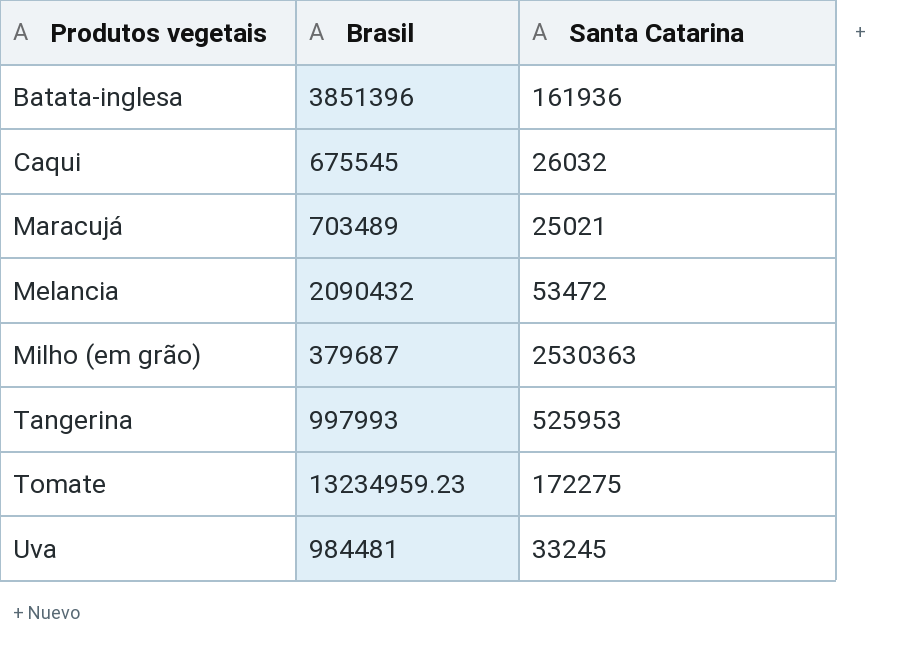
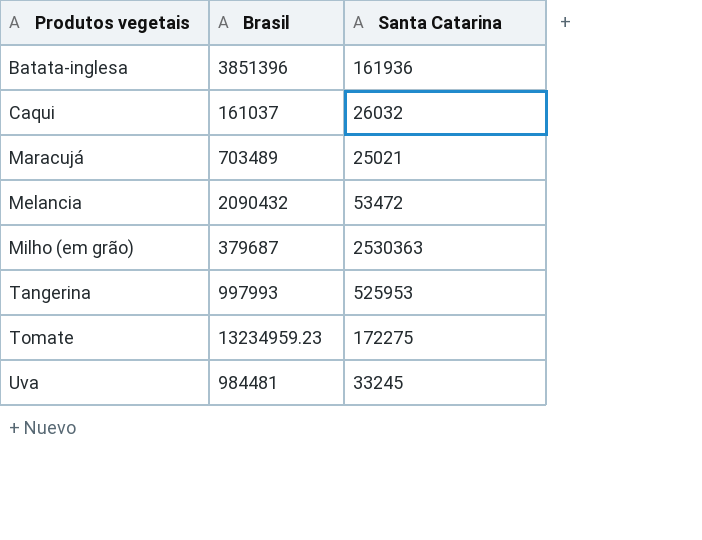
Caqui | Brasil: 675545 -> 161037

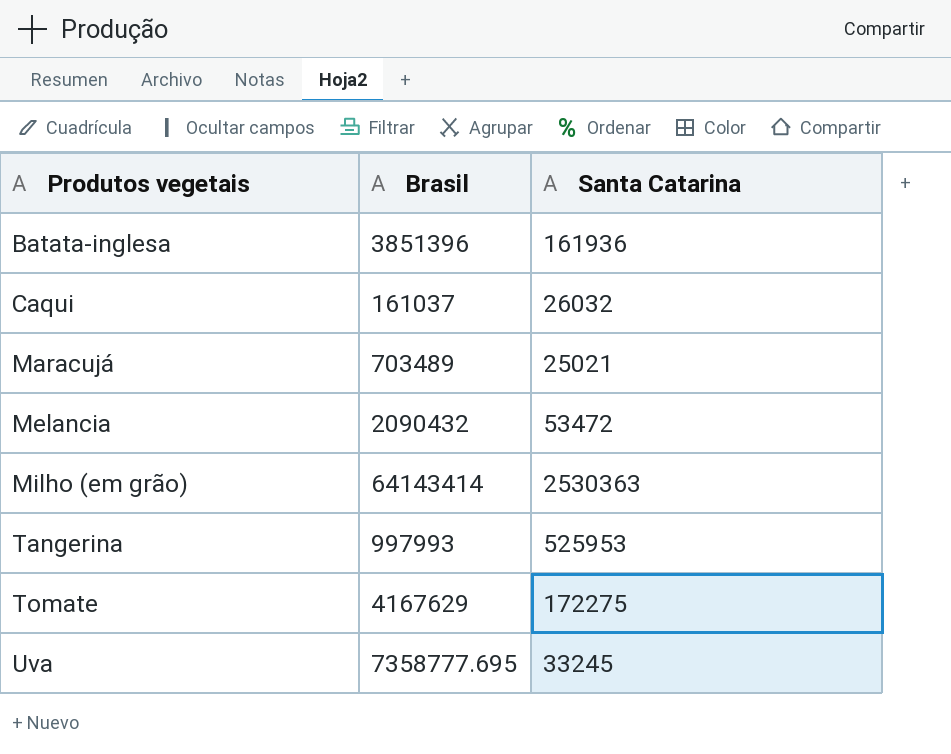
Milho (em grão) | Brasil: 379687 -> 64143414
Tomate | Brasil: 13234959.23 -> 4167629
Uva | Brasil: 984481 -> 7358777.695

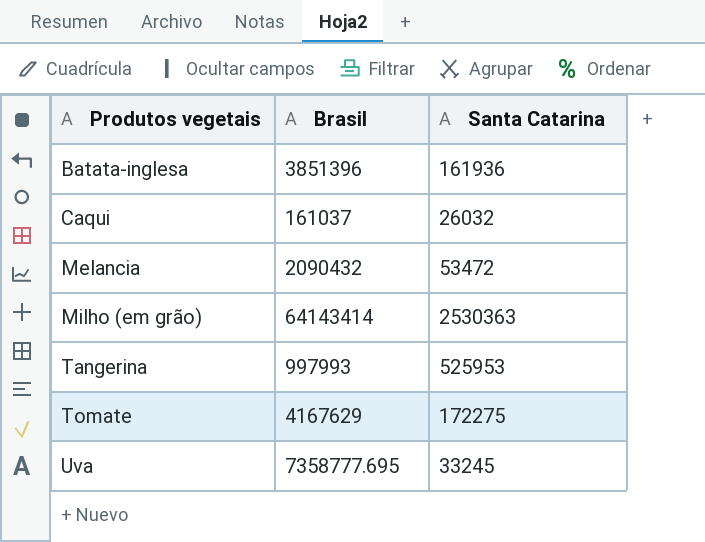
row Maracujá: 703489 | 25021 -> none

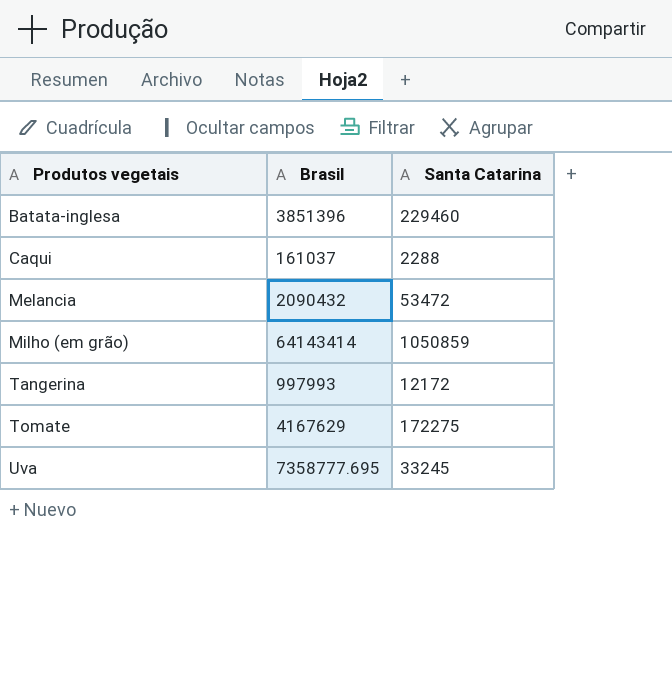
Batata-inglesa | Santa Catarina: 161936 -> 229460
Caqui | Santa Catarina: 26032 -> 2288
Milho (em grão) | Santa Catarina: 2530363 -> 1050859
Tangerina | Santa Catarina: 525953 -> 12172

